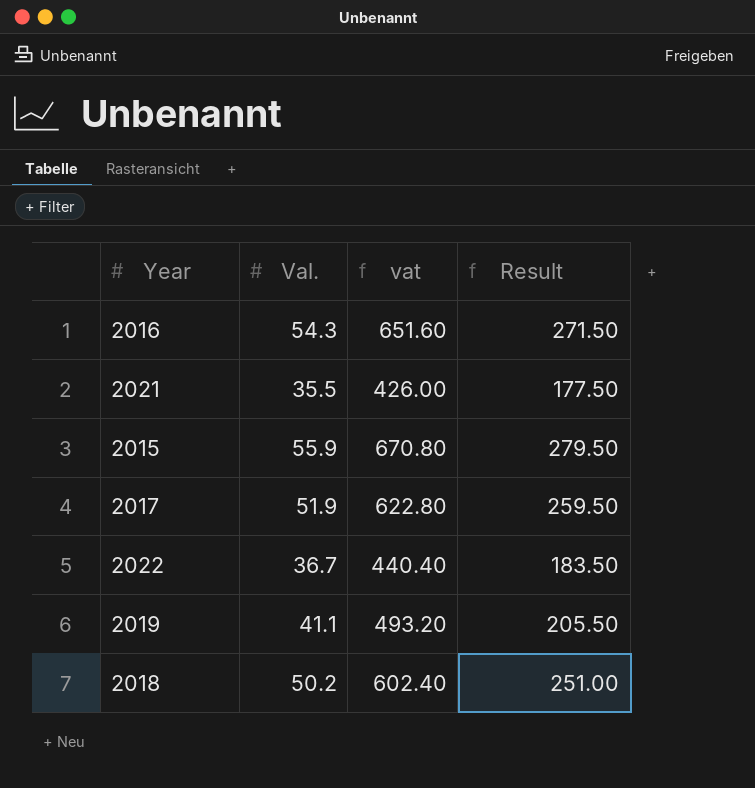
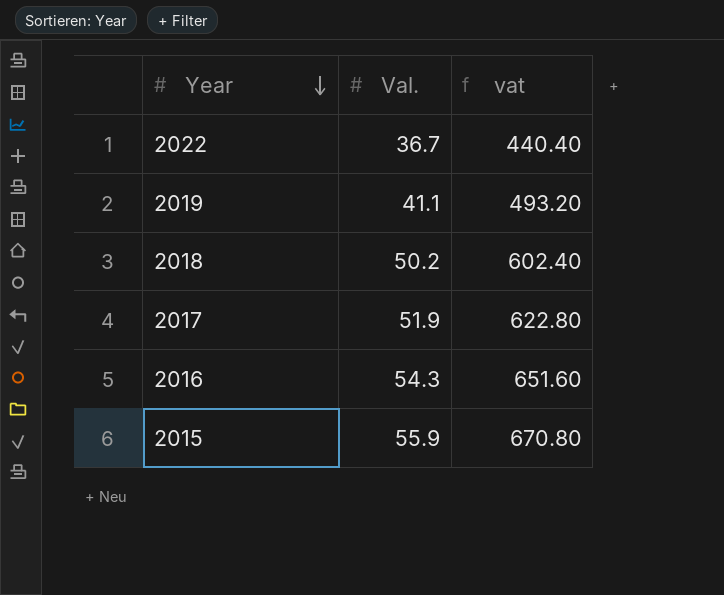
row order: none -> Year descending
column Result | formula: [Val.] * 5 -> none
row 2021: 35.5 | 426.00 | 177.50 -> none

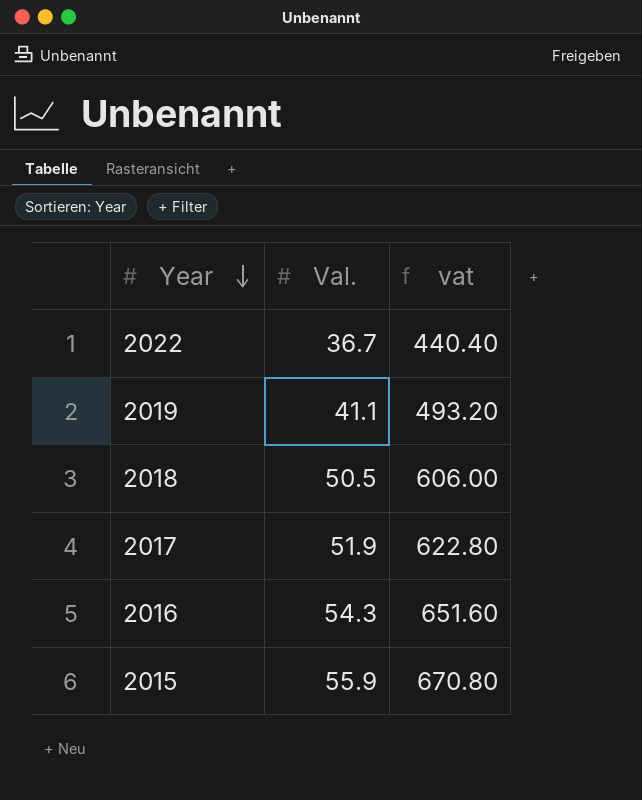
2018 | Val.: 50.2 -> 50.5
2018 | vat: 602.40 -> 606.00

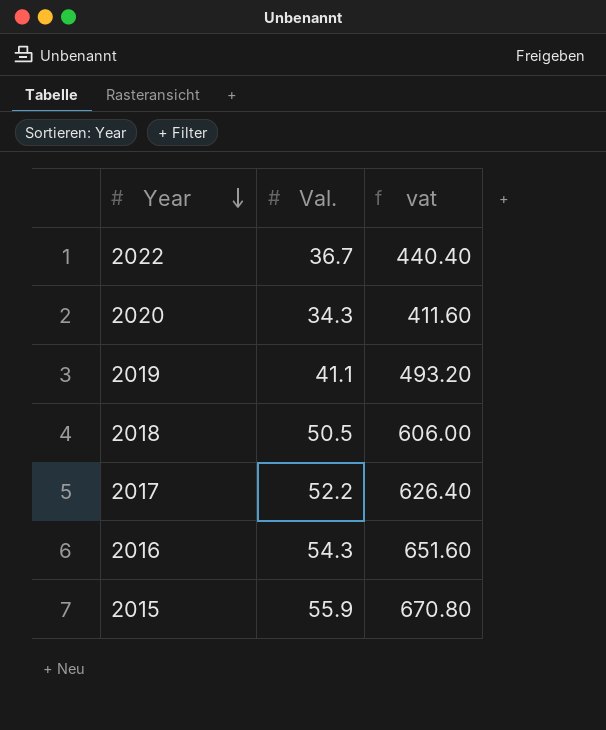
row 2020: none -> 34.3 | 411.60
2017 | Val.: 51.9 -> 52.2
2017 | vat: 622.80 -> 626.40

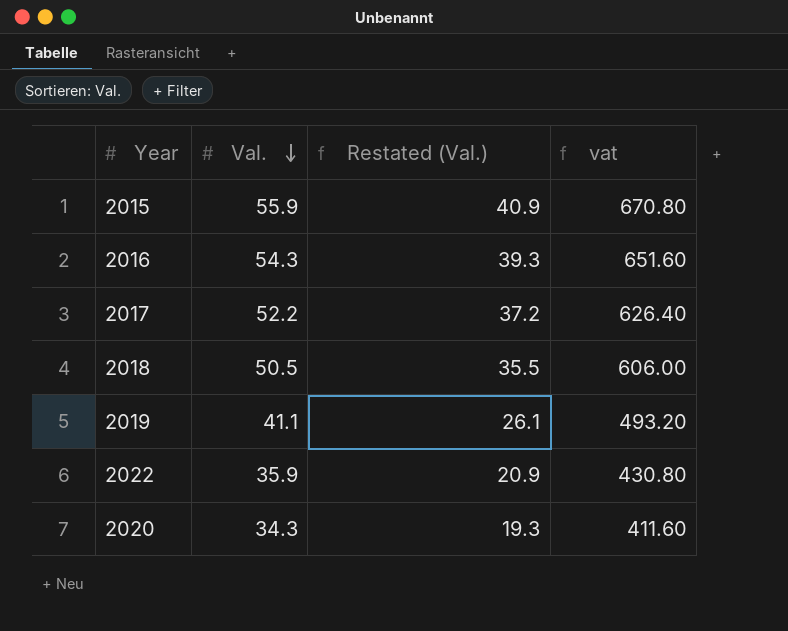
row order: Year descending -> Val. descending
column Restated (Val.) | formula: none -> [Val.] - 15
2022 | Val.: 36.7 -> 35.9
2022 | vat: 440.40 -> 430.80

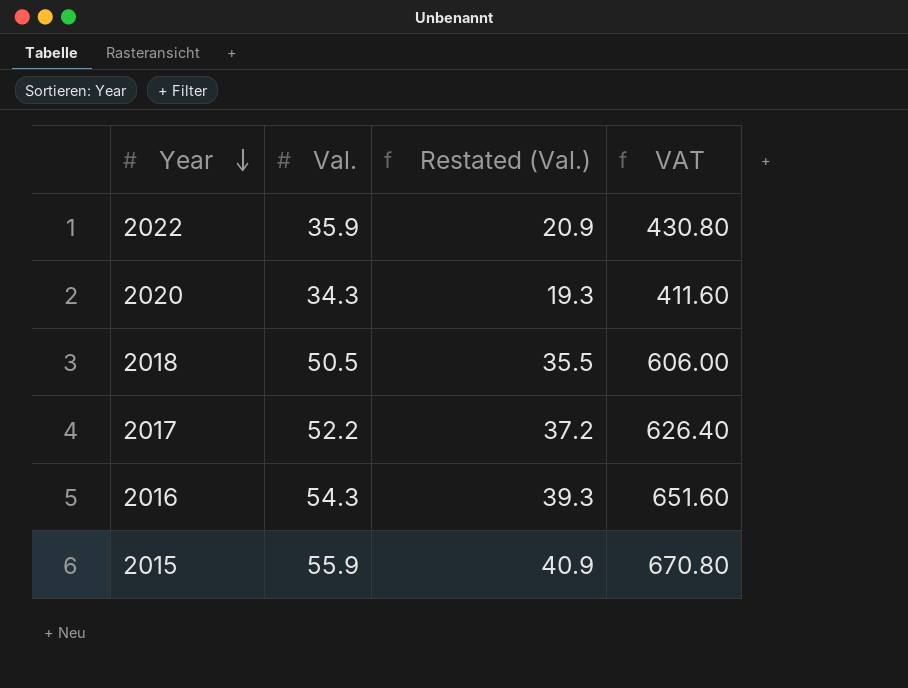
row order: Val. descending -> Year descending
column name: vat -> VAT
row 2019: 41.1 | 26.1 | 493.20 -> none

